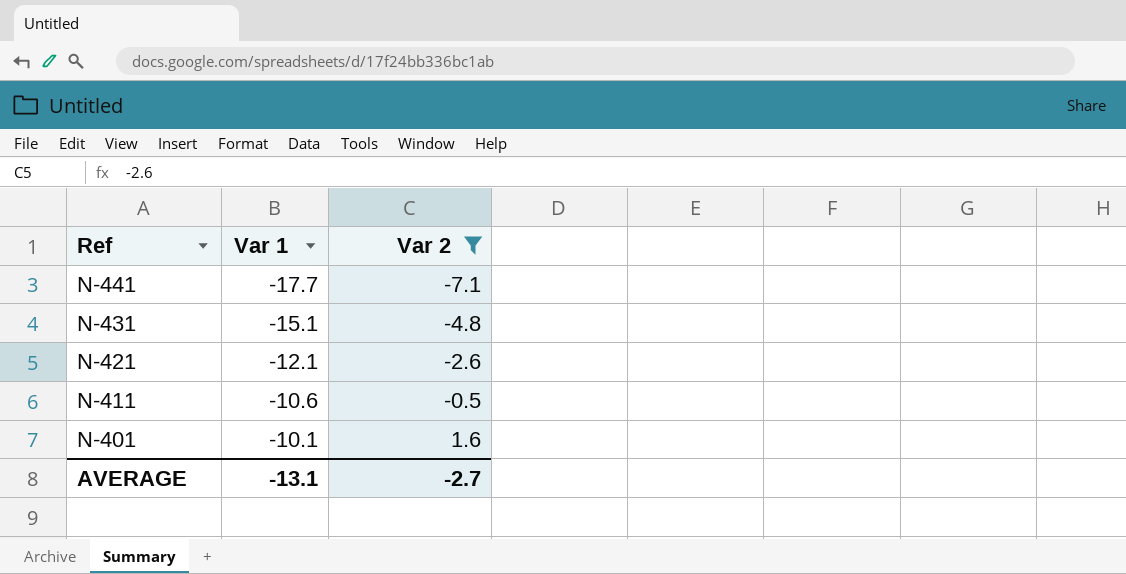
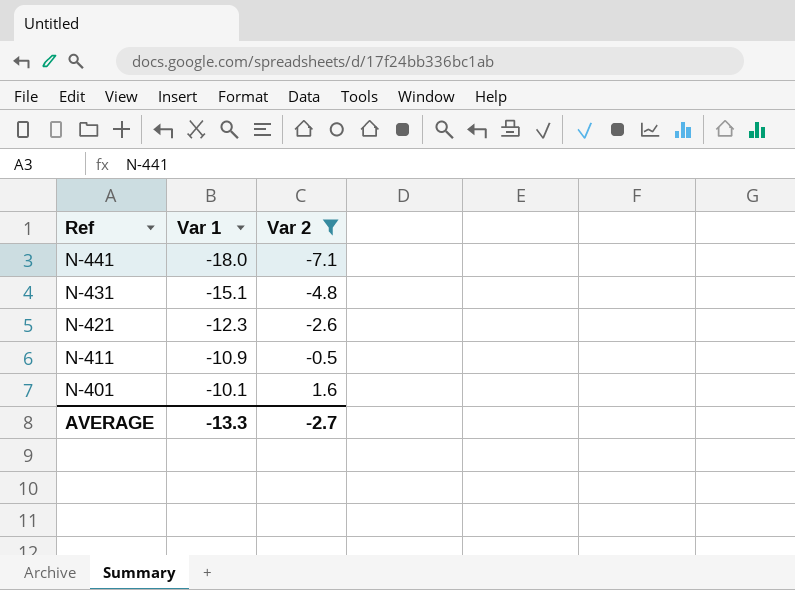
N-441 | Var 1: -17.7 -> -18.0
N-421 | Var 1: -12.1 -> -12.3
N-411 | Var 1: -10.6 -> -10.9
AVERAGE | Var 1: -13.1 -> -13.3

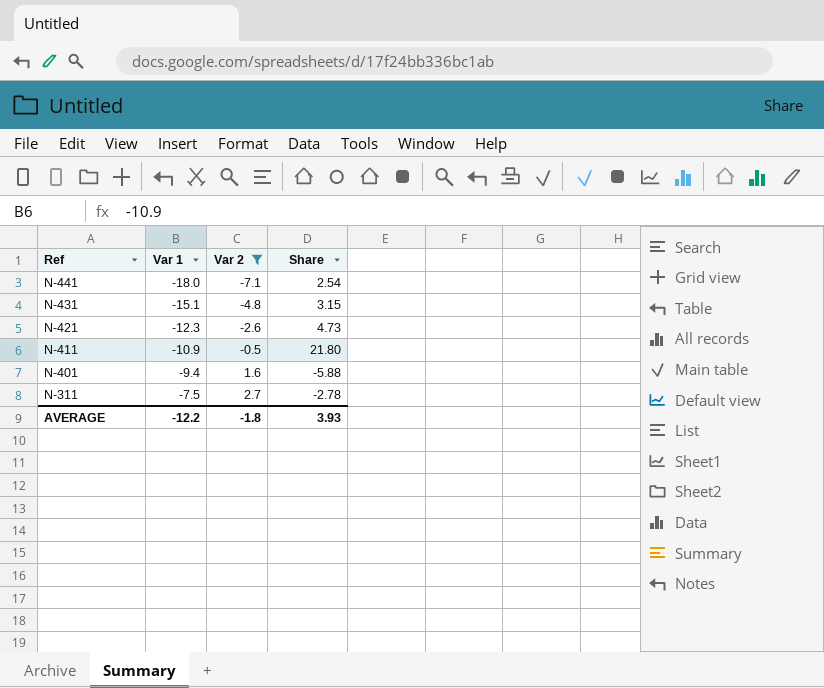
column Share | formula: none -> [Var 1] / [Var 2]
N-401 | Var 1: -10.1 -> -9.4
row N-311: none -> -7.5 | 2.7 | -2.78
AVERAGE | Var 1: -13.3 -> -12.2
AVERAGE | Var 2: -2.7 -> -1.8

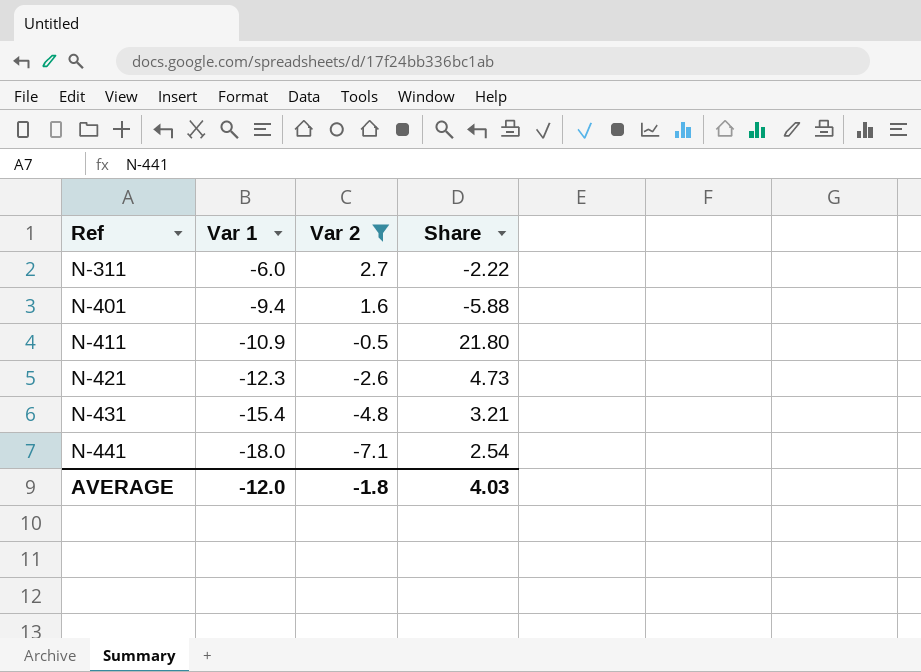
row order: Ref descending -> Ref ascending
N-311 | Var 1: -7.5 -> -6.0
N-311 | Share: -2.78 -> -2.22
N-431 | Var 1: -15.1 -> -15.4
N-431 | Share: 3.15 -> 3.21
AVERAGE | Var 1: -12.2 -> -12.0
AVERAGE | Share: 3.93 -> 4.03

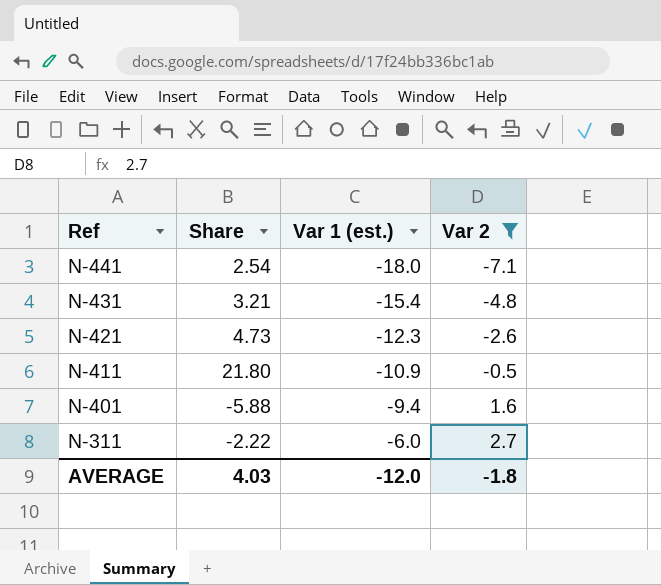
row order: Ref ascending -> Ref descending
column Share | position: 4 -> 2
column name: Var 1 -> Var 1 (est.)

